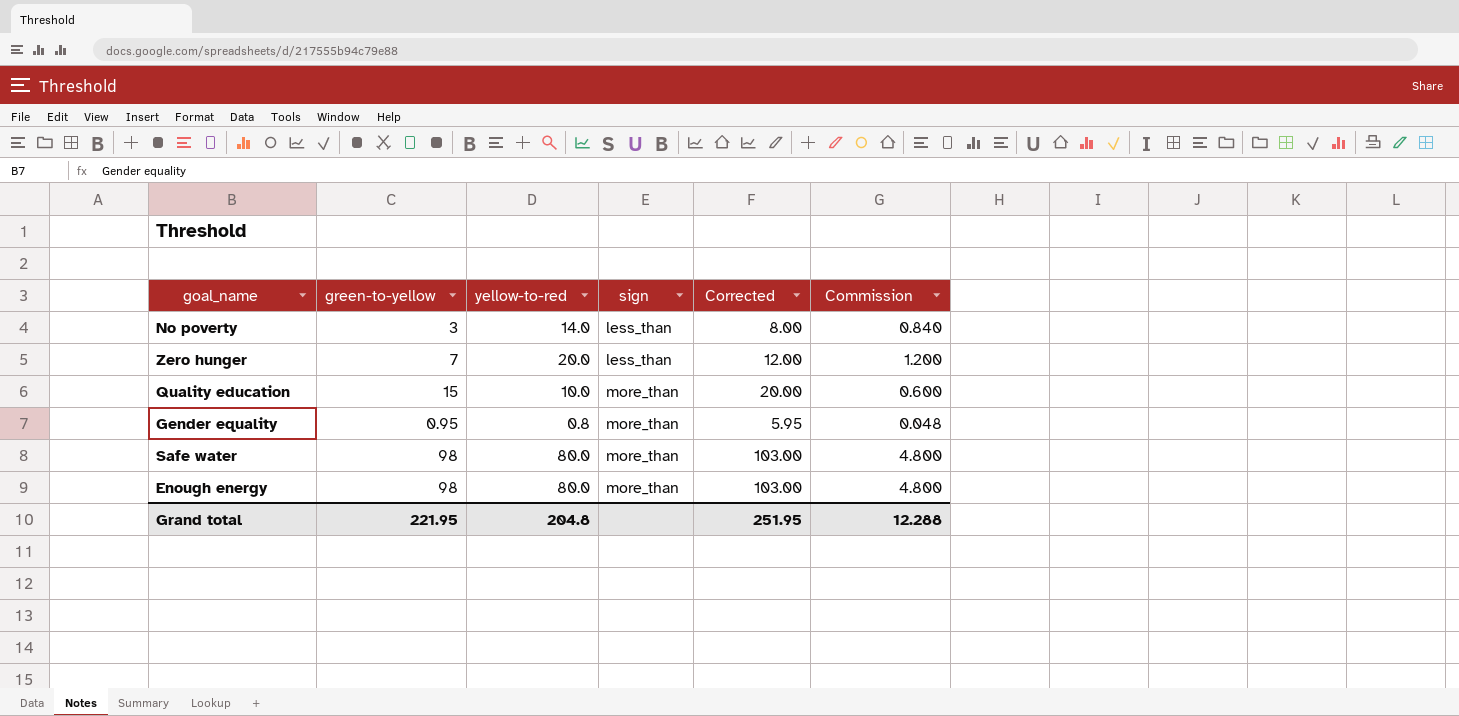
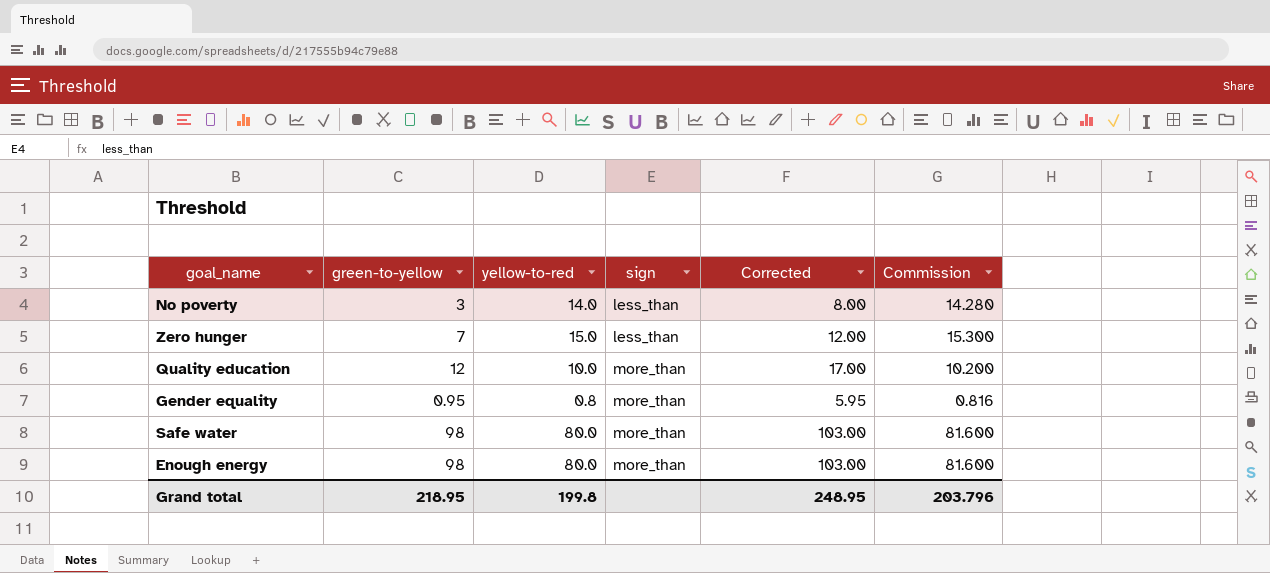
column Commission | formula: [yellow-to-red] * 0.06 -> [yellow-to-red] * 1.02
Zero hunger | yellow-to-red: 20.0 -> 15.0
Quality education | green-to-yellow: 15 -> 12
Quality education | Corrected: 20.00 -> 17.00
Grand total | green-to-yellow: 221.95 -> 218.95
Grand total | yellow-to-red: 204.8 -> 199.8
Grand total | Corrected: 251.95 -> 248.95
Grand total | Commission: 12.288 -> 203.796

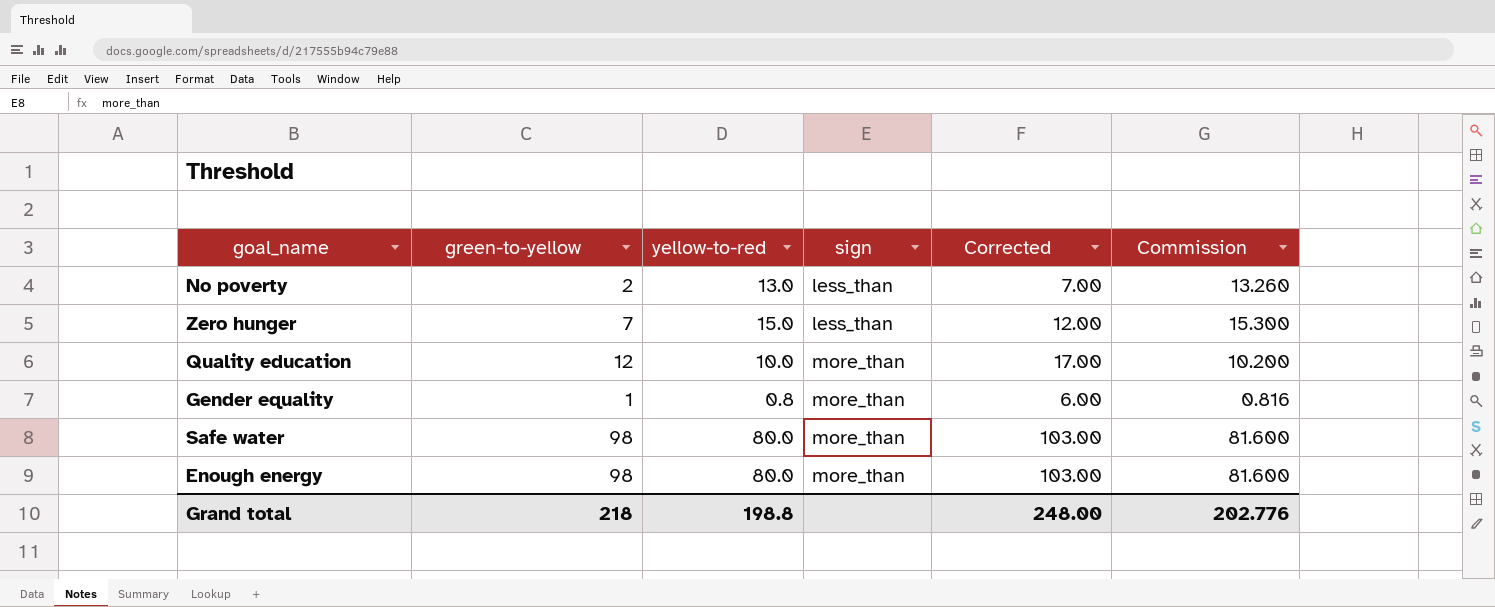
No poverty | green-to-yellow: 3 -> 2
No poverty | yellow-to-red: 14.0 -> 13.0
No poverty | Corrected: 8.00 -> 7.00
No poverty | Commission: 14.280 -> 13.260
Gender equality | green-to-yellow: 0.95 -> 1
Gender equality | Corrected: 5.95 -> 6.00
Grand total | green-to-yellow: 218.95 -> 218
Grand total | yellow-to-red: 199.8 -> 198.8
Grand total | Corrected: 248.95 -> 248.00
Grand total | Commission: 203.796 -> 202.776

